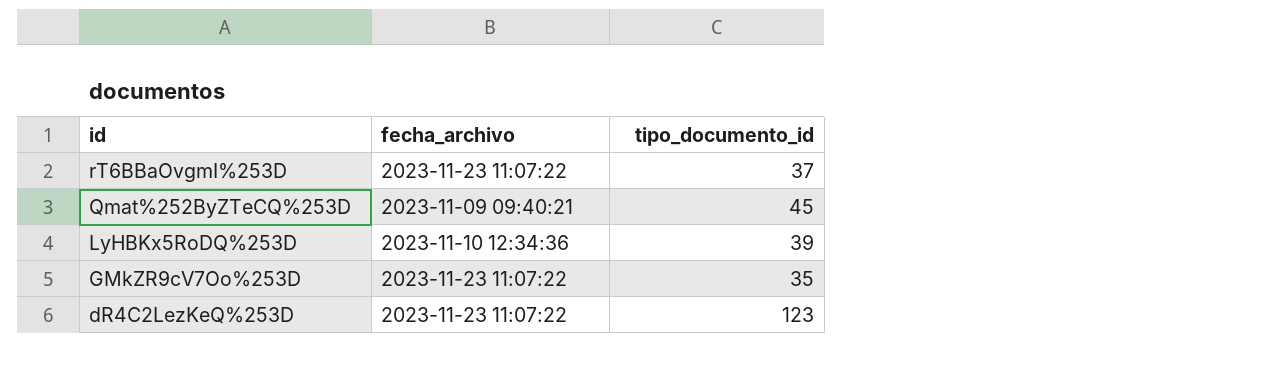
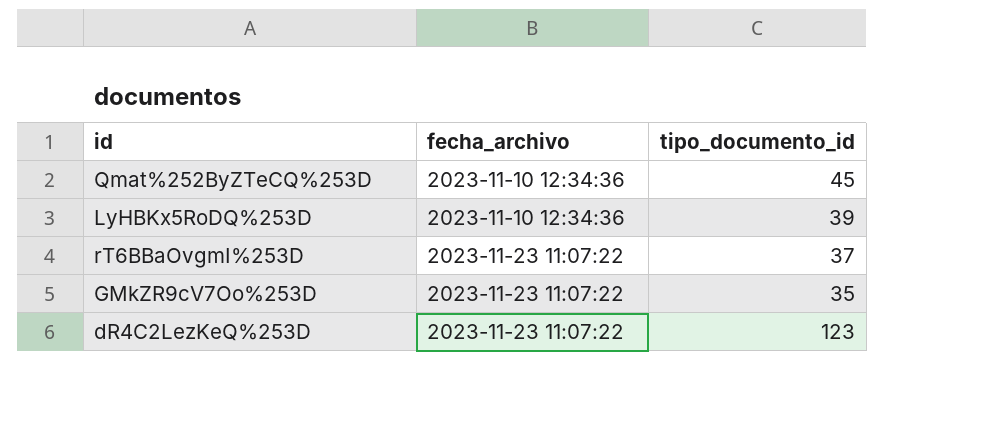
row order: id descending -> fecha_archivo ascending
Qmat%252ByZTeCQ%253D | fecha_archivo: 2023-11-09 09:40:21 -> 2023-11-10 12:34:36

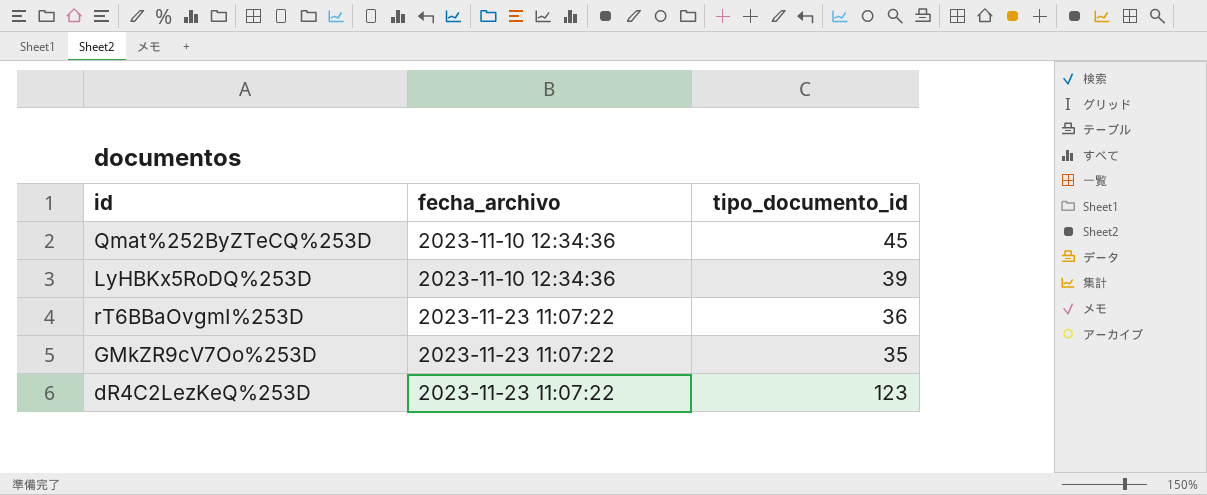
rT6BBaOvgmI%253D | tipo_documento_id: 37 -> 36

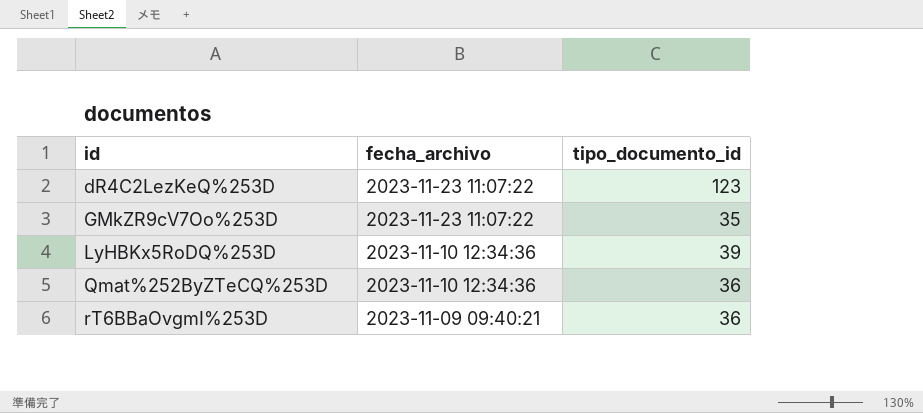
row order: fecha_archivo ascending -> id ascending
Qmat%252ByZTeCQ%253D | tipo_documento_id: 45 -> 36
rT6BBaOvgmI%253D | fecha_archivo: 2023-11-23 11:07:22 -> 2023-11-09 09:40:21

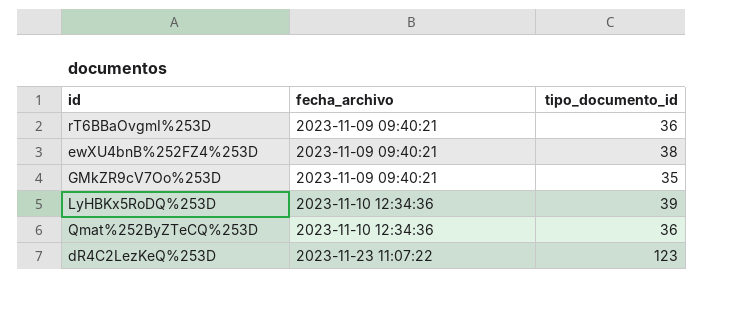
row order: id ascending -> fecha_archivo ascending
row ewXU4bnB%252FZ4%253D: none -> 2023-11-09 09:40:21 | 38
GMkZR9cV7Oo%253D | fecha_archivo: 2023-11-23 11:07:22 -> 2023-11-09 09:40:21

